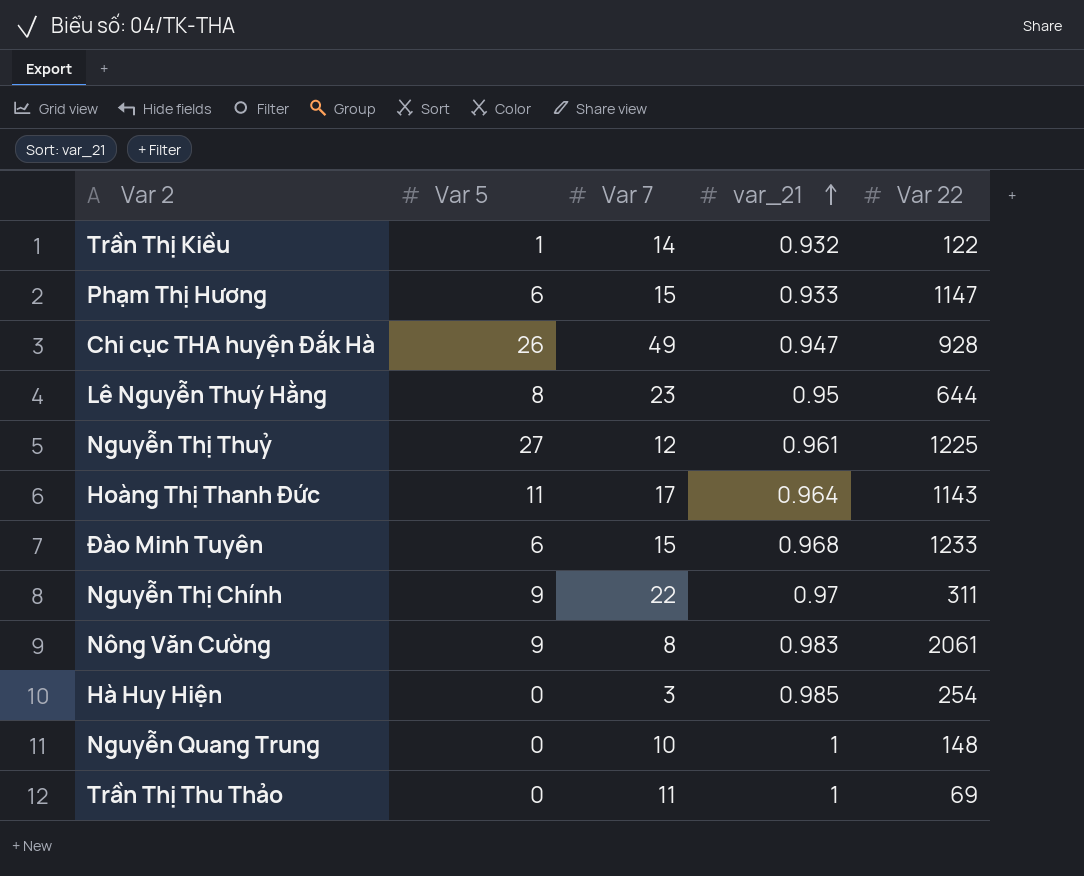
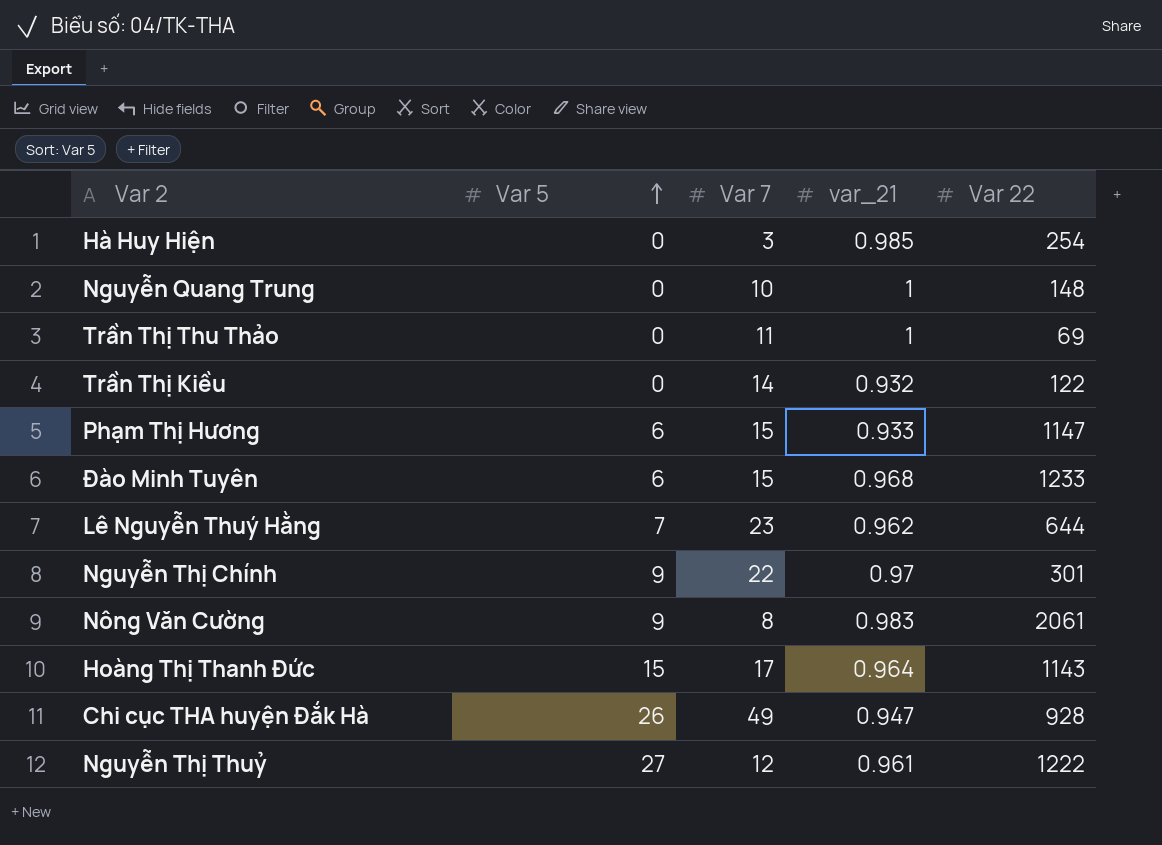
row order: var_21 ascending -> Var 5 ascending
Trần Thị Kiều | Var 5: 1 -> 0
Lê Nguyễn Thuý Hằng | Var 5: 8 -> 7
Lê Nguyễn Thuý Hằng | var_21: 0.95 -> 0.962
Nguyễn Thị Chính | Var 22: 311 -> 301
Hoàng Thị Thanh Đức | Var 5: 11 -> 15
Nguyễn Thị Thuỷ | Var 22: 1225 -> 1222

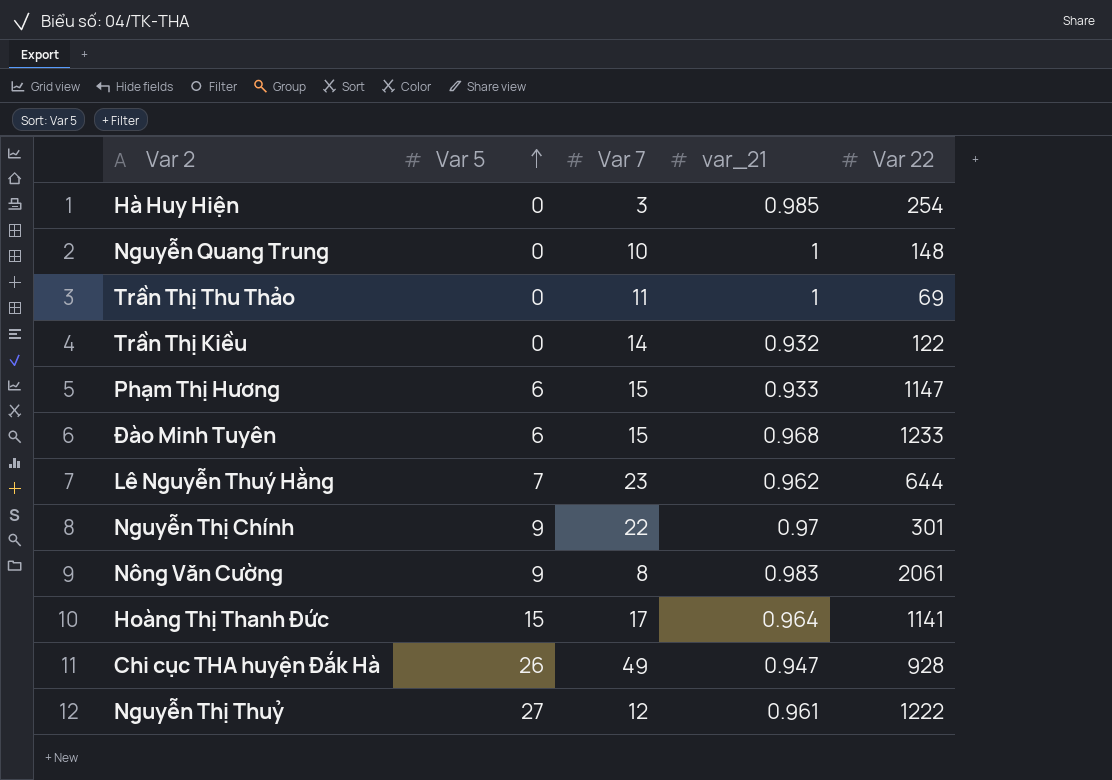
Hoàng Thị Thanh Đức | Var 22: 1143 -> 1141

